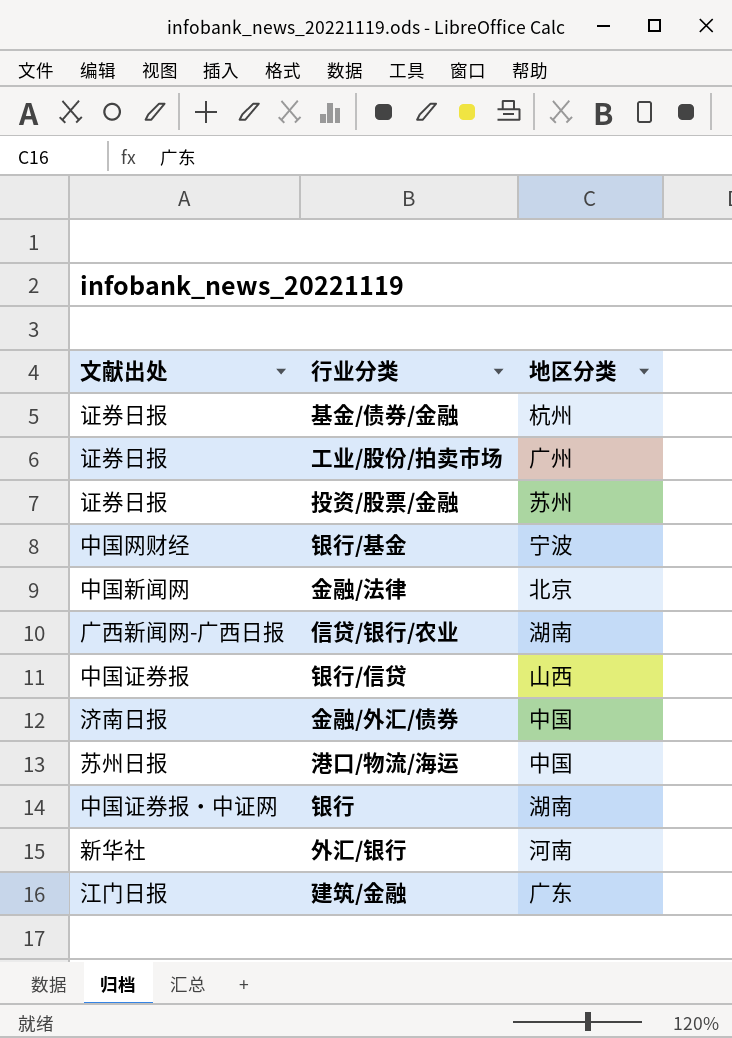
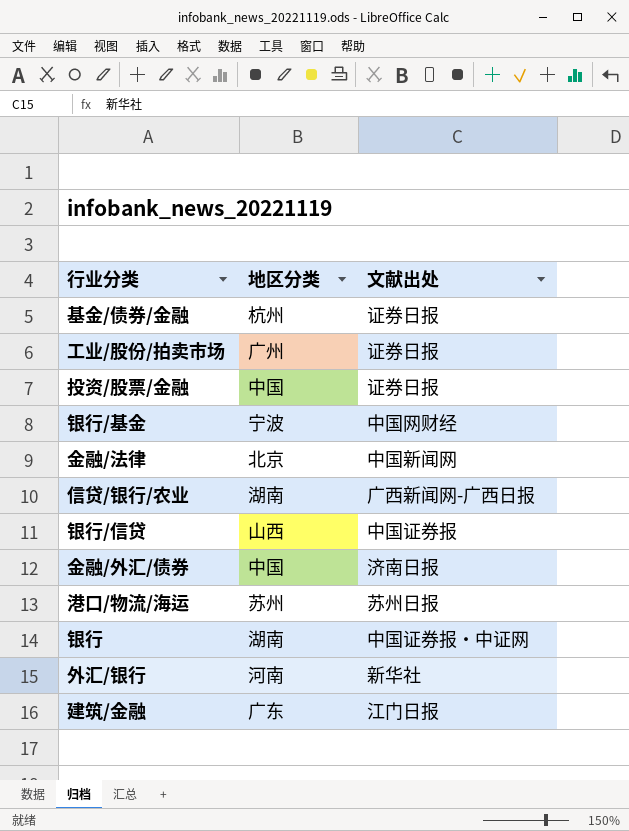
column 文献出处 | position: 1 -> 3
投资/股票/金融 | 地区分类: 苏州 -> 中国
港口/物流/海运 | 地区分类: 中国 -> 苏州

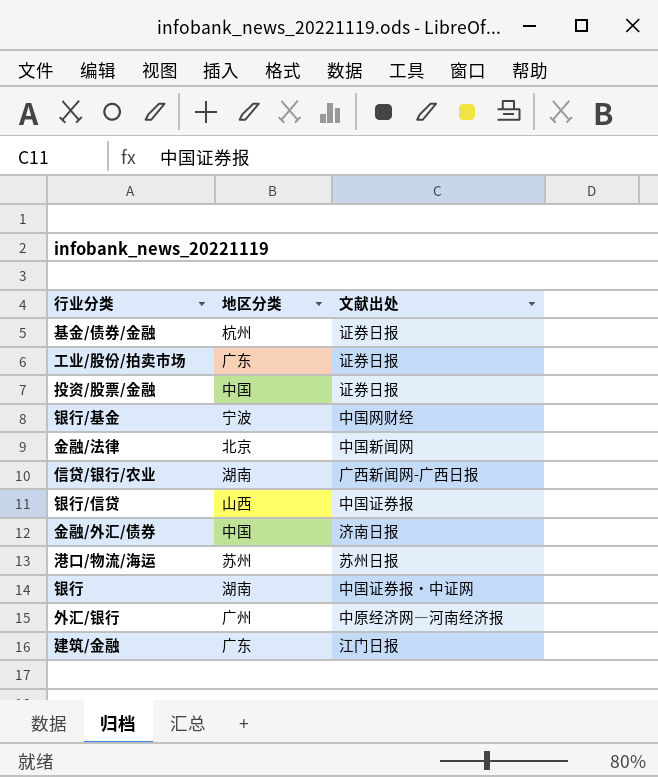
工业/股份/拍卖市场 | 地区分类: 广州 -> 广东
外汇/银行 | 地区分类: 河南 -> 广州
外汇/银行 | 文献出处: 新华社 -> 中原经济网―河南经济报

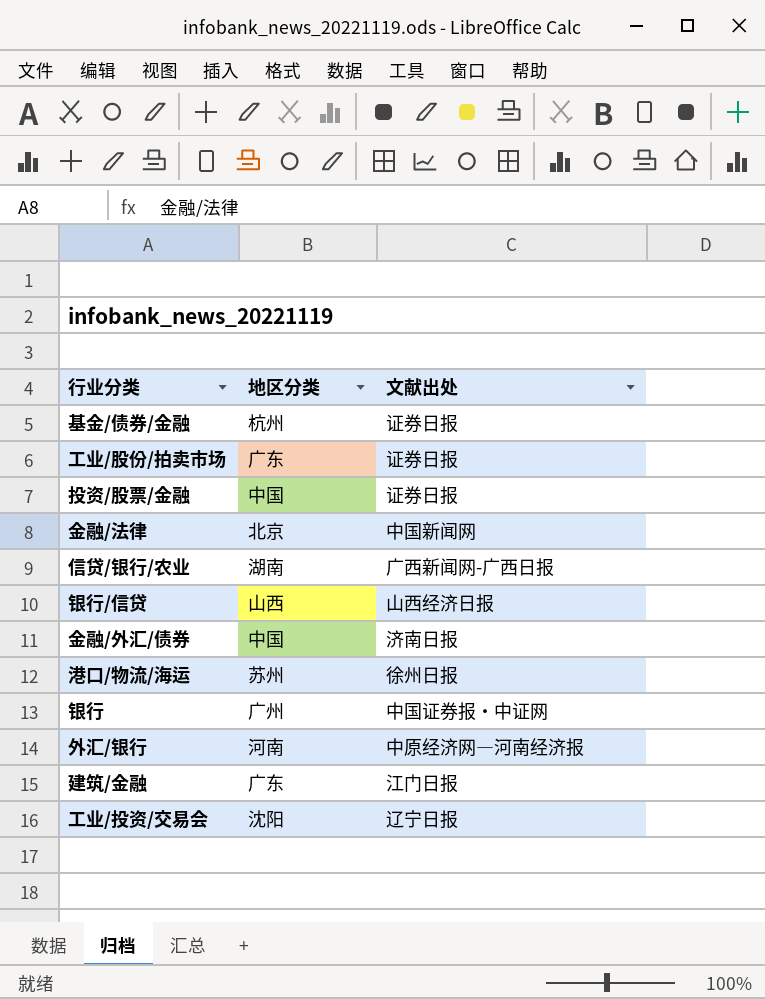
row 银行/基金: 宁波 | 中国网财经 -> none
银行/信贷 | 文献出处: 中国证券报 -> 山西经济日报
港口/物流/海运 | 文献出处: 苏州日报 -> 徐州日报
银行 | 地区分类: 湖南 -> 广州
外汇/银行 | 地区分类: 广州 -> 河南
row 工业/投资/交易会: none -> 沈阳 | 辽宁日报

